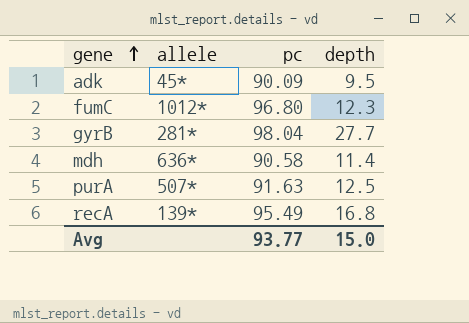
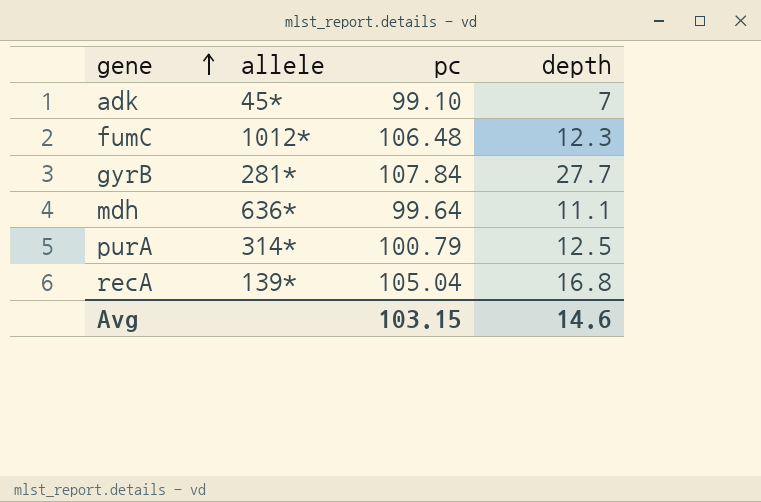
adk | pc: 90.09 -> 99.10
adk | depth: 9.5 -> 7
fumC | pc: 96.80 -> 106.48
gyrB | pc: 98.04 -> 107.84
mdh | pc: 90.58 -> 99.64
mdh | depth: 11.4 -> 11.1
purA | allele: 507* -> 314*
purA | pc: 91.63 -> 100.79
recA | pc: 95.49 -> 105.04
Avg | pc: 93.77 -> 103.15
Avg | depth: 15.0 -> 14.6

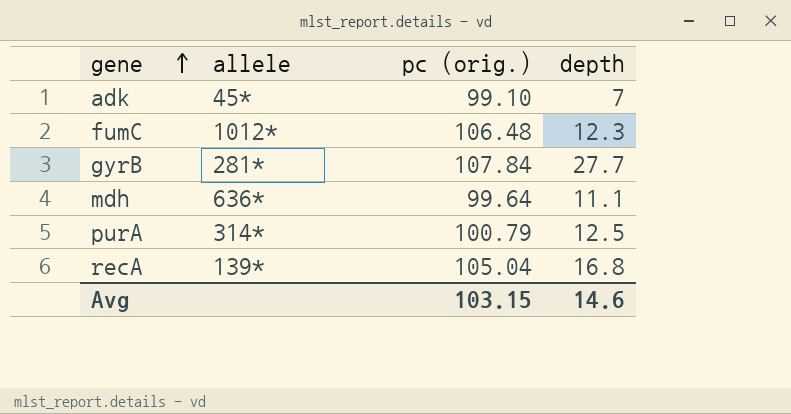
column name: pc -> pc (orig.)

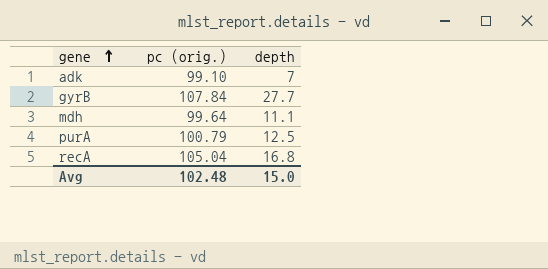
column allele | position: 2 -> none
row fumC: 1012* | 106.48 | 12.3 -> none
Avg | pc (orig.): 103.15 -> 102.48
Avg | depth: 14.6 -> 15.0

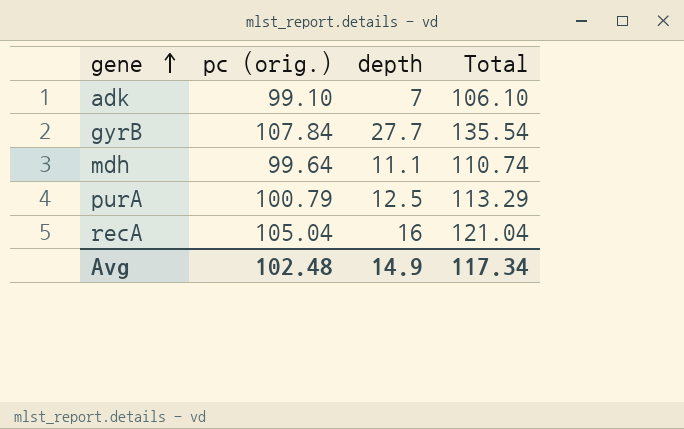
column Total | formula: none -> [pc (orig.)] + [depth]
recA | depth: 16.8 -> 16
Avg | depth: 15.0 -> 14.9

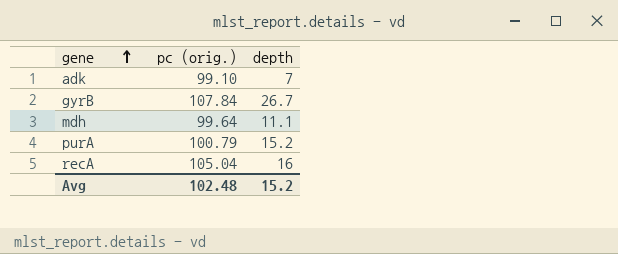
column Total | formula: [pc (orig.)] + [depth] -> none
gyrB | depth: 27.7 -> 26.7
purA | depth: 12.5 -> 15.2
Avg | depth: 14.9 -> 15.2

